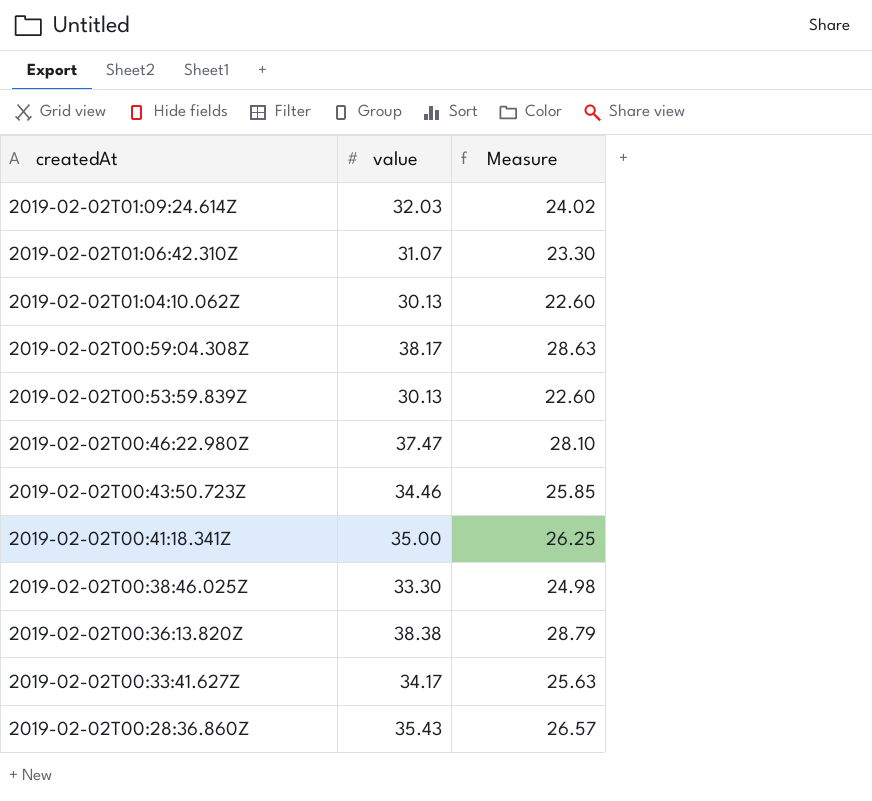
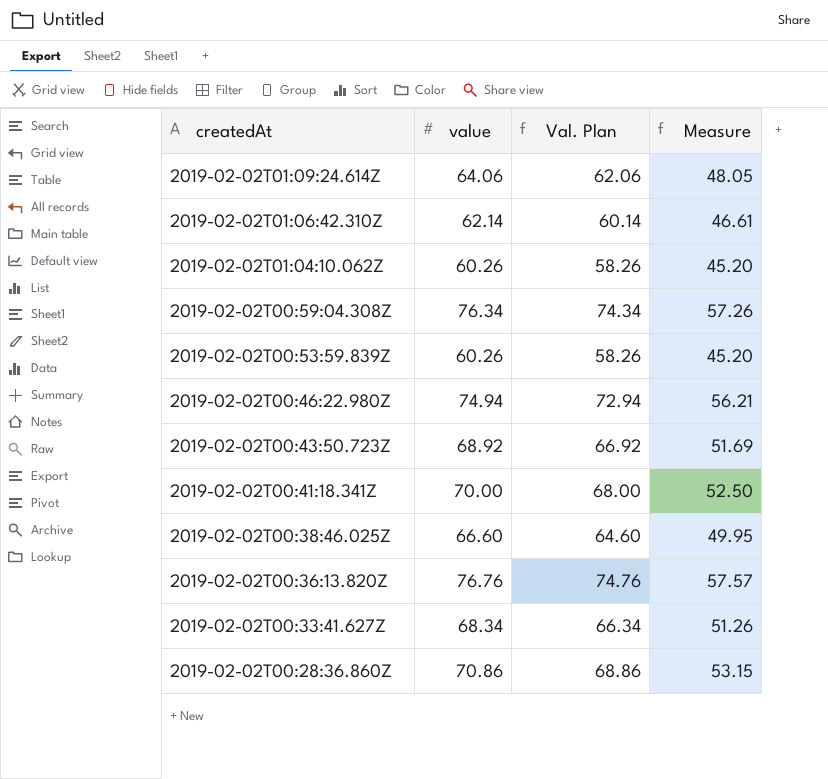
column Val. Plan | formula: none -> [value] - 2
2019-02-02T01:09:24.614Z | value: 32.03 -> 64.06
2019-02-02T01:09:24.614Z | Measure: 24.02 -> 48.05
2019-02-02T01:06:42.310Z | value: 31.07 -> 62.14
2019-02-02T01:06:42.310Z | Measure: 23.30 -> 46.61
2019-02-02T01:04:10.062Z | value: 30.13 -> 60.26
2019-02-02T01:04:10.062Z | Measure: 22.60 -> 45.20
2019-02-02T00:59:04.308Z | value: 38.17 -> 76.34
2019-02-02T00:59:04.308Z | Measure: 28.63 -> 57.26
2019-02-02T00:53:59.839Z | value: 30.13 -> 60.26
2019-02-02T00:53:59.839Z | Measure: 22.60 -> 45.20
2019-02-02T00:46:22.980Z | value: 37.47 -> 74.94
2019-02-02T00:46:22.980Z | Measure: 28.10 -> 56.21
2019-02-02T00:43:50.723Z | value: 34.46 -> 68.92
2019-02-02T00:43:50.723Z | Measure: 25.85 -> 51.69
2019-02-02T00:41:18.341Z | value: 35.00 -> 70.00
2019-02-02T00:41:18.341Z | Measure: 26.25 -> 52.50
2019-02-02T00:38:46.025Z | value: 33.30 -> 66.60
2019-02-02T00:38:46.025Z | Measure: 24.98 -> 49.95
2019-02-02T00:36:13.820Z | value: 38.38 -> 76.76
2019-02-02T00:36:13.820Z | Measure: 28.79 -> 57.57
2019-02-02T00:33:41.627Z | value: 34.17 -> 68.34
2019-02-02T00:33:41.627Z | Measure: 25.63 -> 51.26
2019-02-02T00:28:36.860Z | value: 35.43 -> 70.86
2019-02-02T00:28:36.860Z | Measure: 26.57 -> 53.15

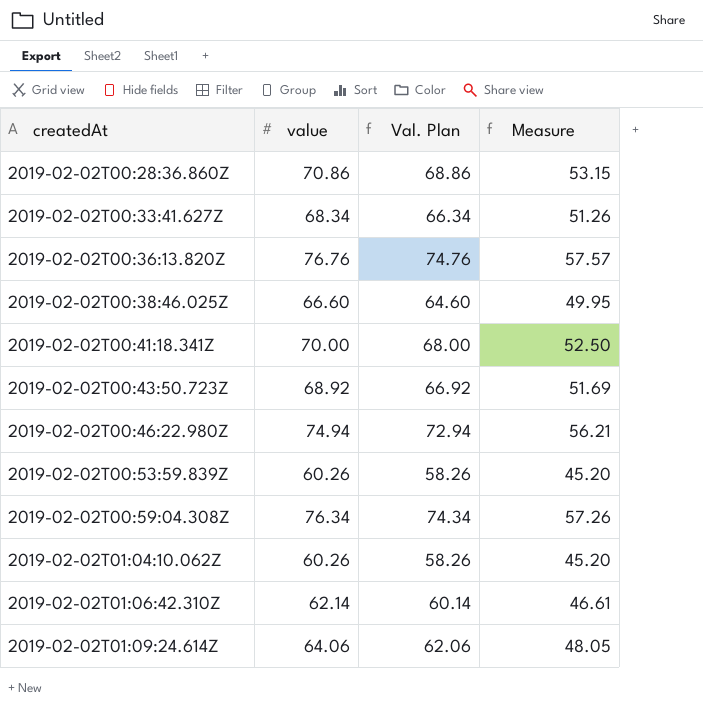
row order: createdAt descending -> createdAt ascending

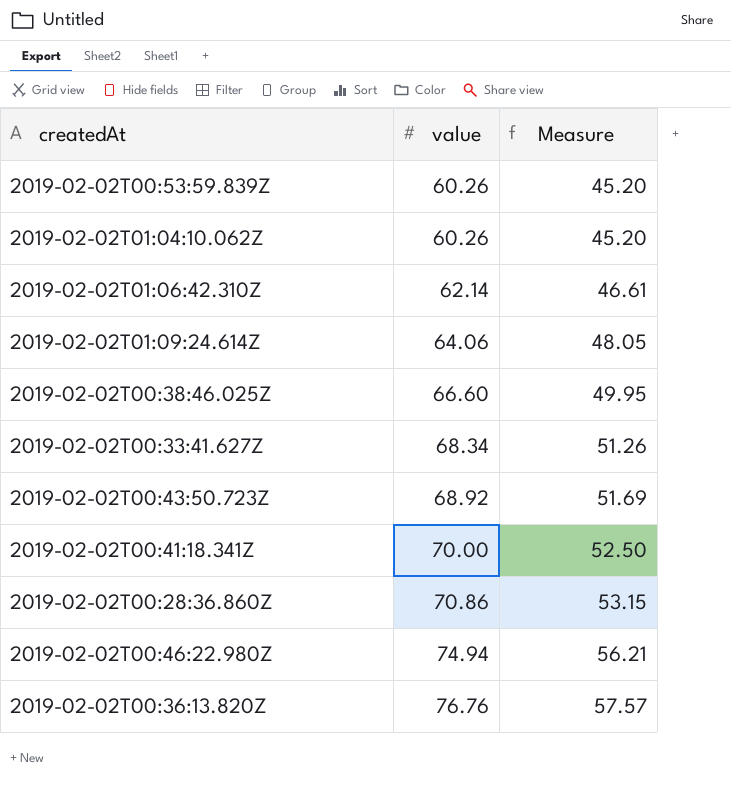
row order: createdAt ascending -> value ascending
column Val. Plan | formula: [value] - 2 -> none
row 2019-02-02T00:59:04.308Z: 76.34 | 74.34 | 57.26 -> none

